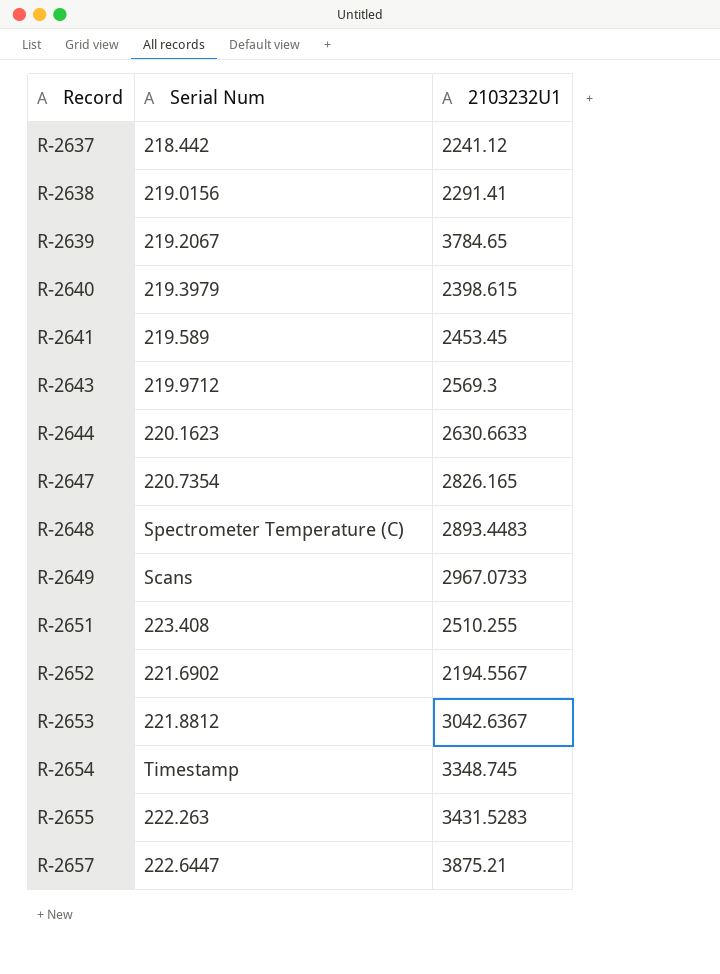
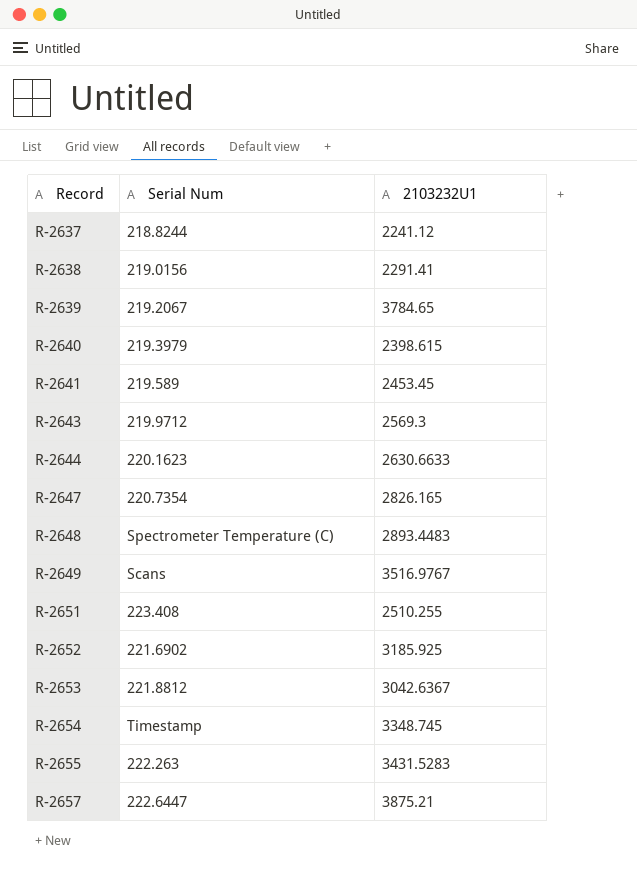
R-2637 | Serial Num: 218.442 -> 218.8244
R-2649 | 2103232U1: 2967.0733 -> 3516.9767
R-2652 | 2103232U1: 2194.5567 -> 3185.925

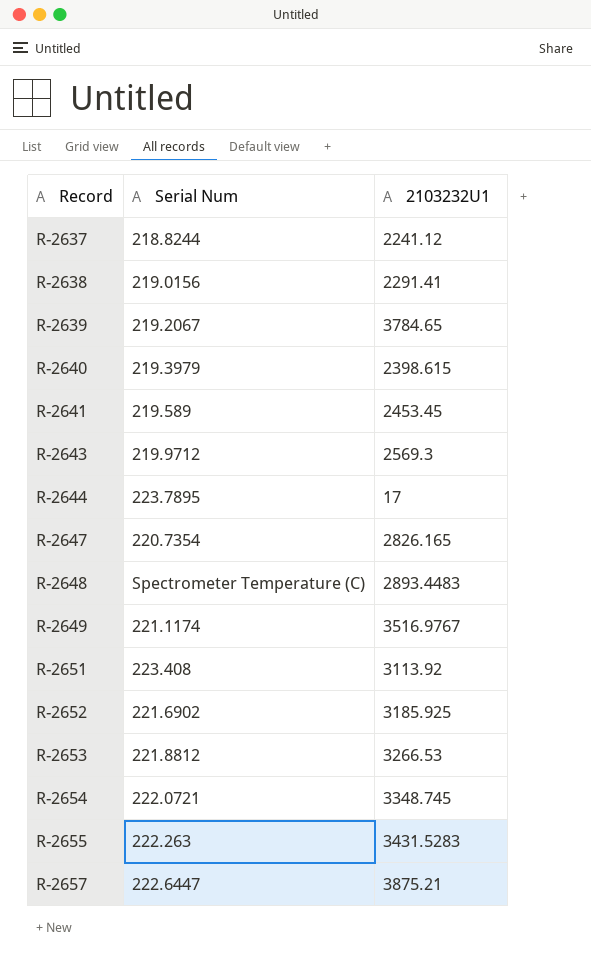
R-2644 | Serial Num: 220.1623 -> 223.7895
R-2644 | 2103232U1: 2630.6633 -> 17
R-2649 | Serial Num: Scans -> 221.1174
R-2651 | 2103232U1: 2510.255 -> 3113.92
R-2653 | 2103232U1: 3042.6367 -> 3266.53
R-2654 | Serial Num: Timestamp -> 222.0721

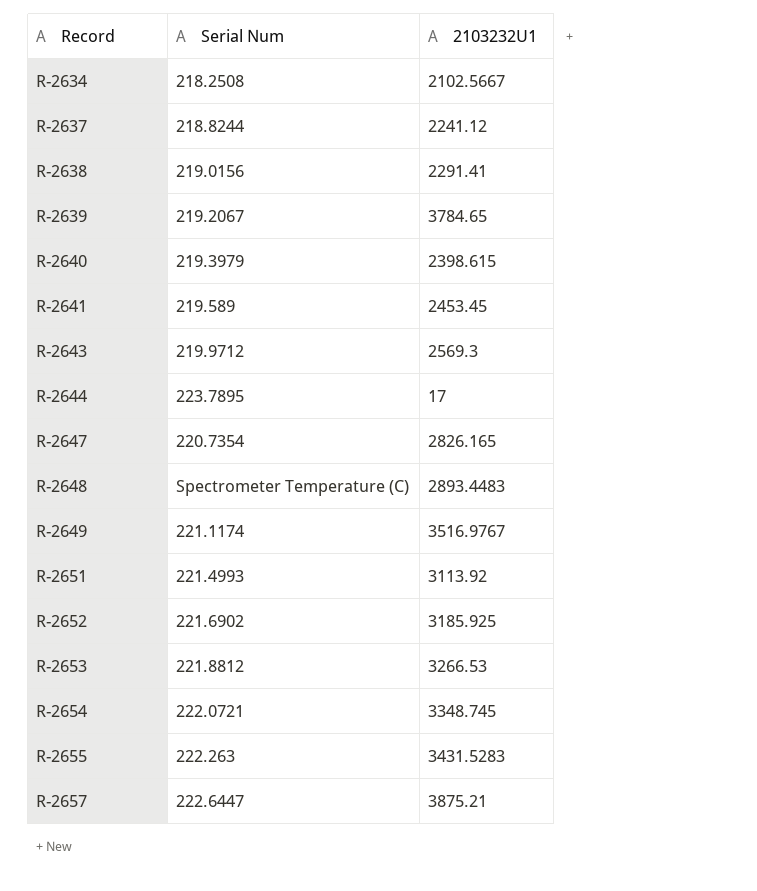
row R-2634: none -> 218.2508 | 2102.5667
R-2651 | Serial Num: 223.408 -> 221.4993

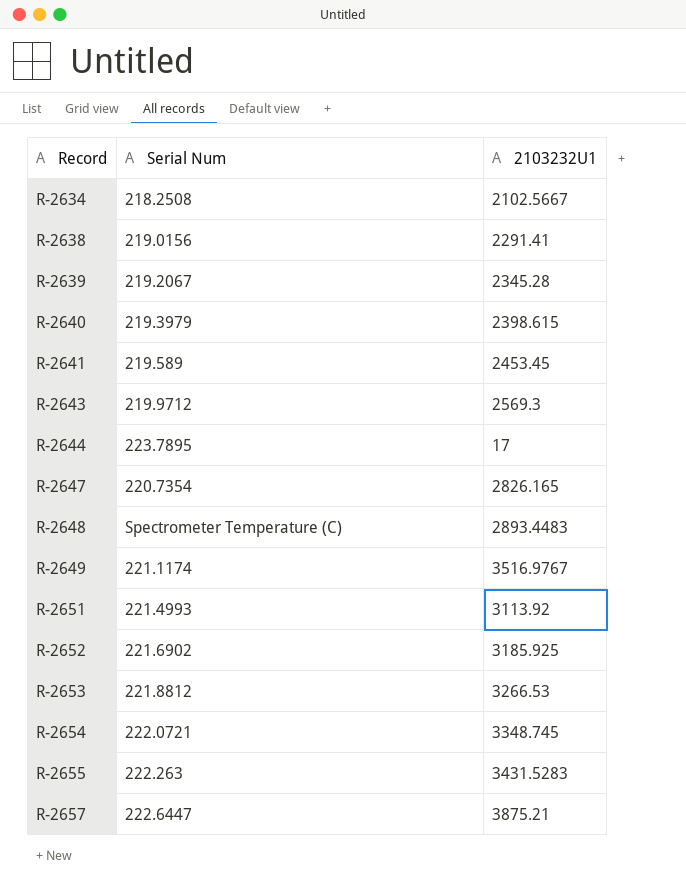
row R-2637: 218.8244 | 2241.12 -> none
R-2639 | 2103232U1: 3784.65 -> 2345.28

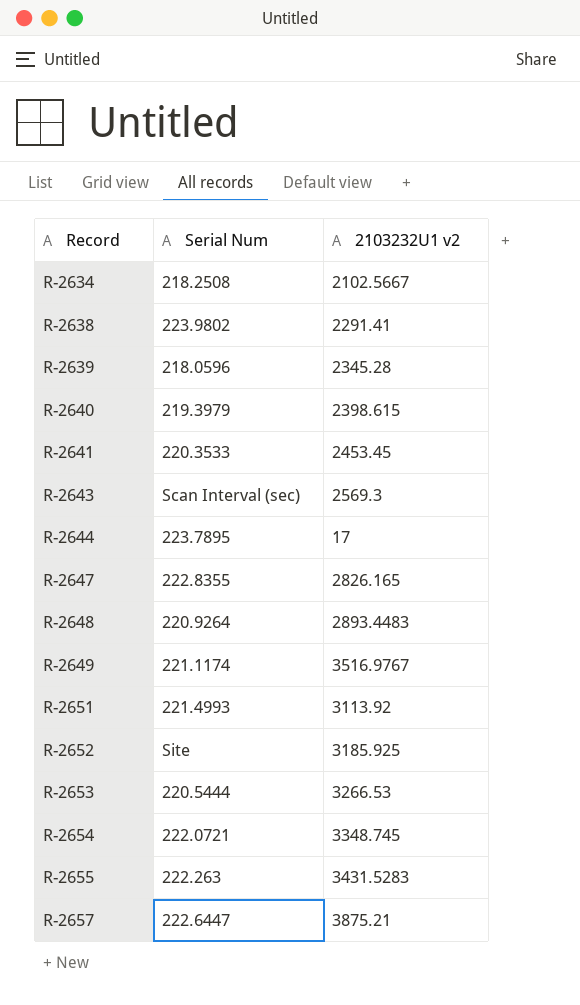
column name: 2103232U1 -> 2103232U1 v2
R-2638 | Serial Num: 219.0156 -> 223.9802
R-2639 | Serial Num: 219.2067 -> 218.0596
R-2641 | Serial Num: 219.589 -> 220.3533
R-2643 | Serial Num: 219.9712 -> Scan Interval (sec)
R-2647 | Serial Num: 220.7354 -> 222.8355
R-2648 | Serial Num: Spectrometer Temperature (C) -> 220.9264
R-2652 | Serial Num: 221.6902 -> Site
R-2653 | Serial Num: 221.8812 -> 220.5444

